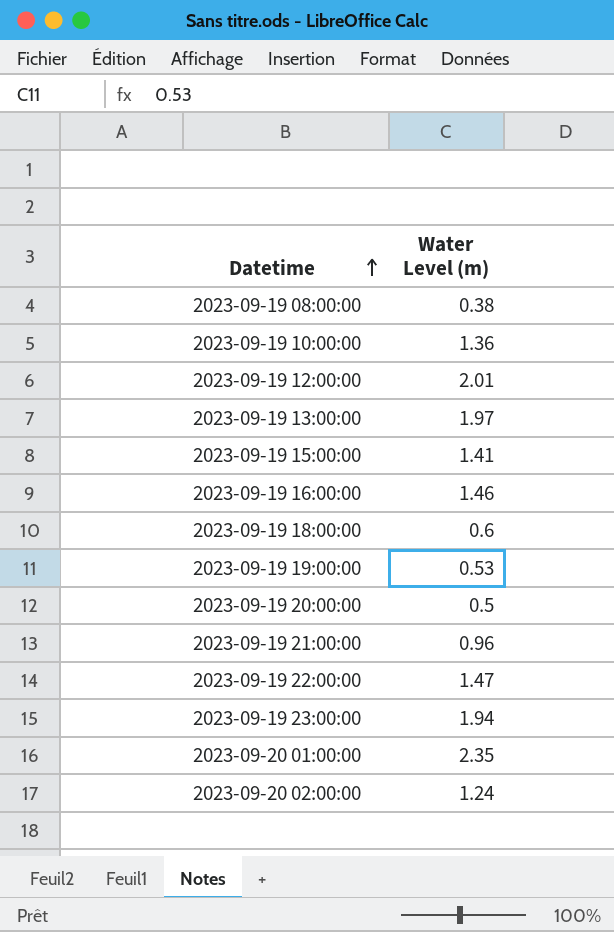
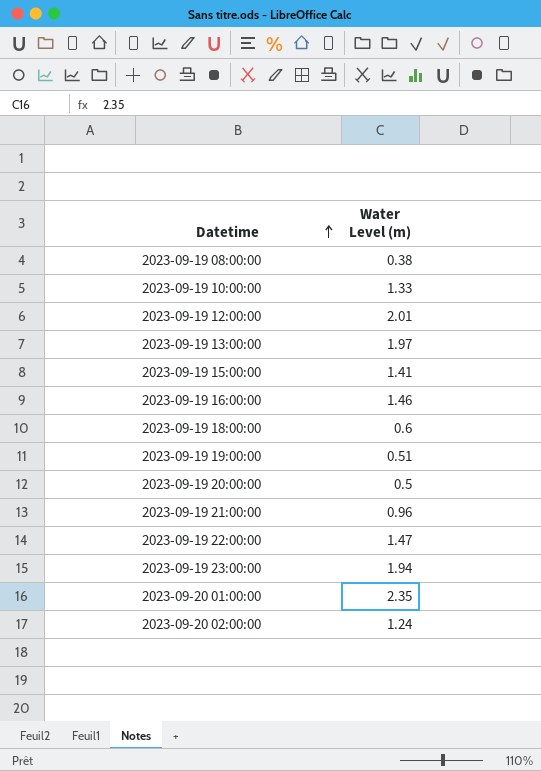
2023-09-19 10:00:00 | Water Level (m): 1.36 -> 1.33
2023-09-19 19:00:00 | Water Level (m): 0.53 -> 0.51

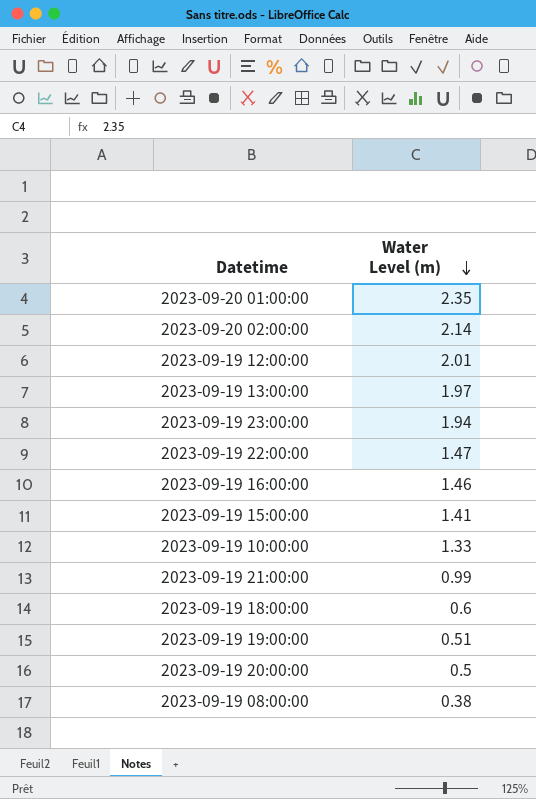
row order: Datetime ascending -> Water Level (m) descending
2023-09-20 02:00:00 | Water Level (m): 1.24 -> 2.14
2023-09-19 21:00:00 | Water Level (m): 0.96 -> 0.99

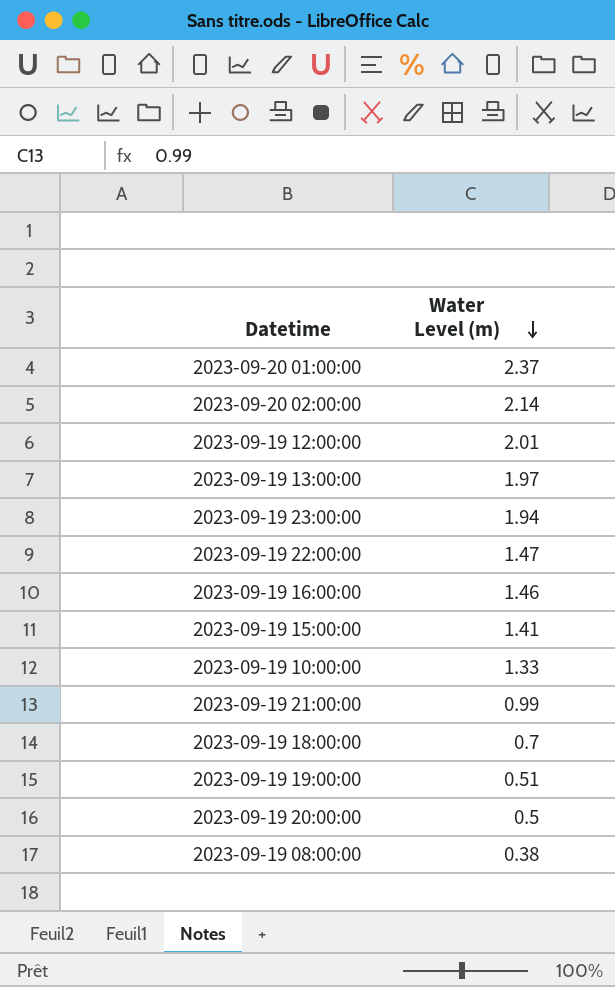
2023-09-20 01:00:00 | Water Level (m): 2.35 -> 2.37
2023-09-19 18:00:00 | Water Level (m): 0.6 -> 0.7

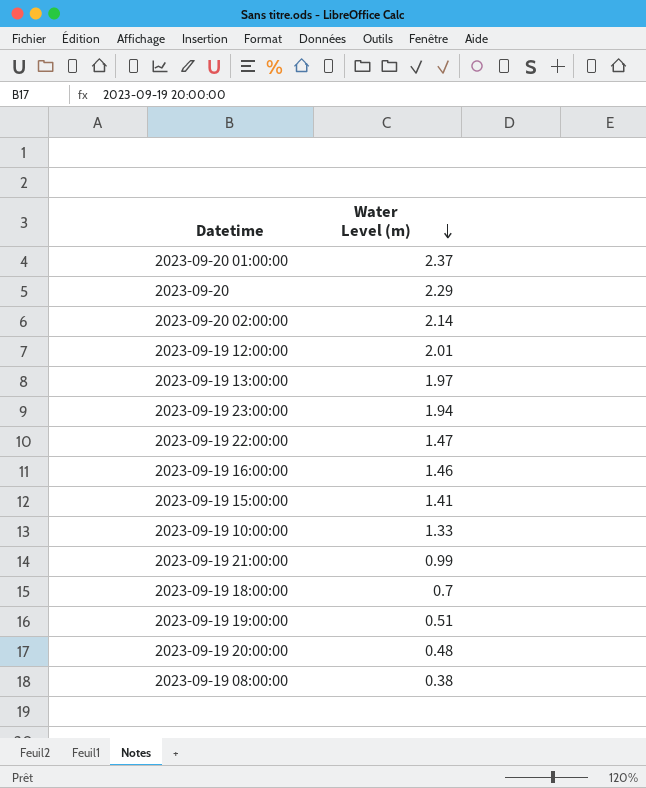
row 2023-09-20: none -> 2.29
2023-09-19 20:00:00 | Water Level (m): 0.5 -> 0.48

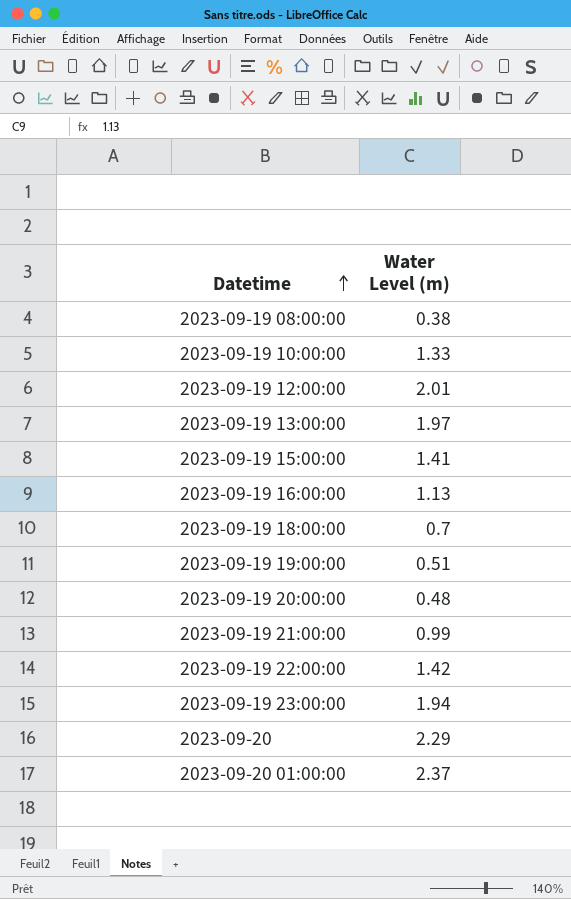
row order: Water Level (m) descending -> Datetime ascending
row 2023-09-20 02:00:00: 2.14 -> none
2023-09-19 16:00:00 | Water Level (m): 1.46 -> 1.13
2023-09-19 22:00:00 | Water Level (m): 1.47 -> 1.42

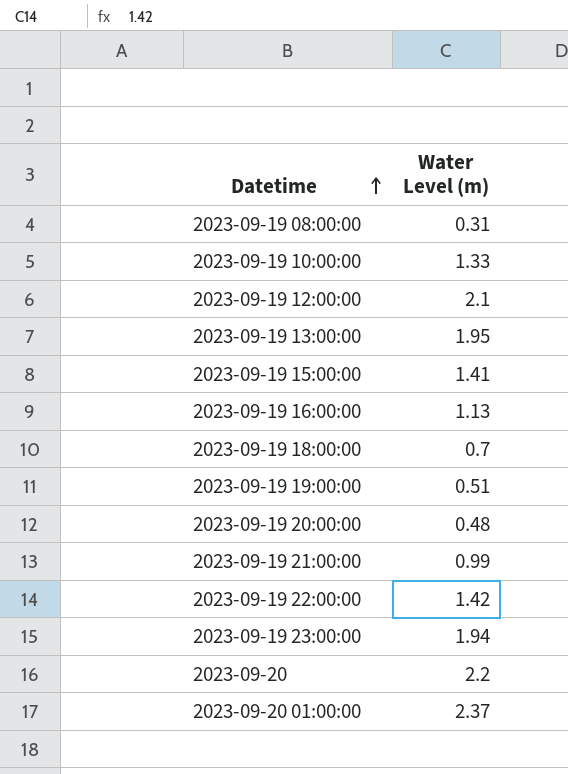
2023-09-19 08:00:00 | Water Level (m): 0.38 -> 0.31
2023-09-19 12:00:00 | Water Level (m): 2.01 -> 2.1
2023-09-19 13:00:00 | Water Level (m): 1.97 -> 1.95
2023-09-20 | Water Level (m): 2.29 -> 2.2

